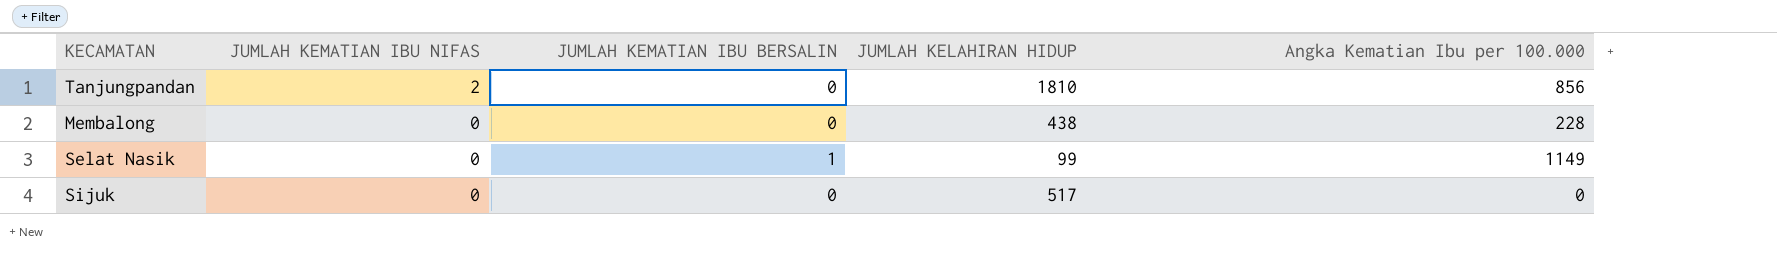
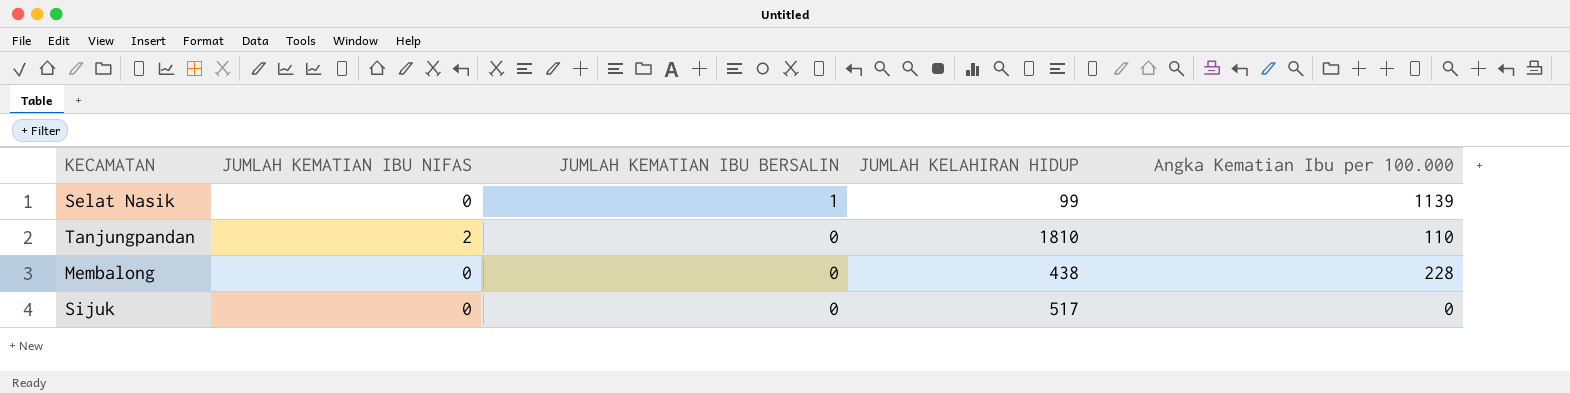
row order: JUMLAH KEMATIAN IBU NIFAS descending -> JUMLAH KEMATIAN IBU BERSALIN descending
Selat Nasik | Angka Kematian Ibu per 100.000: 1149 -> 1139
Tanjungpandan | Angka Kematian Ibu per 100.000: 856 -> 110

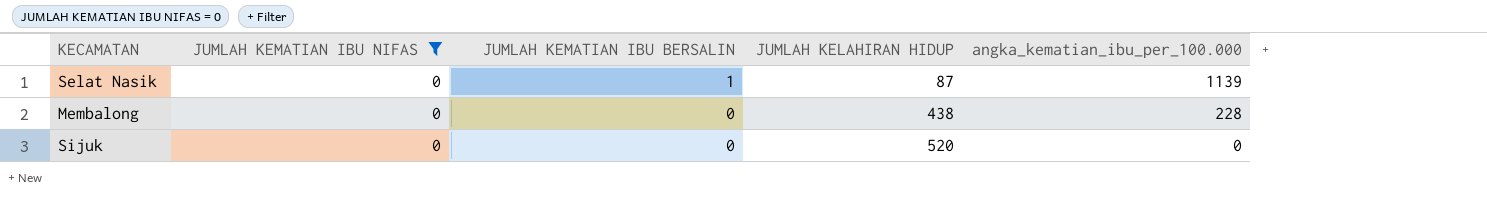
filter: none -> JUMLAH KEMATIAN IBU NIFAS = 0
column name: Angka Kematian Ibu per 100.000 -> angka_kematian_ibu_per_100.000
Selat Nasik | JUMLAH KELAHIRAN HIDUP: 99 -> 87
Sijuk | JUMLAH KELAHIRAN HIDUP: 517 -> 520

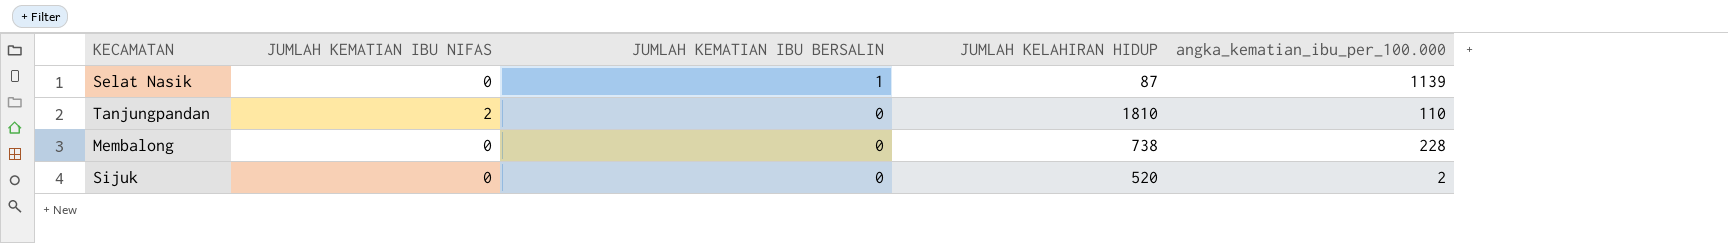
filter: JUMLAH KEMATIAN IBU NIFAS = 0 -> none
Membalong | JUMLAH KELAHIRAN HIDUP: 438 -> 738
Sijuk | angka_kematian_ibu_per_100.000: 0 -> 2

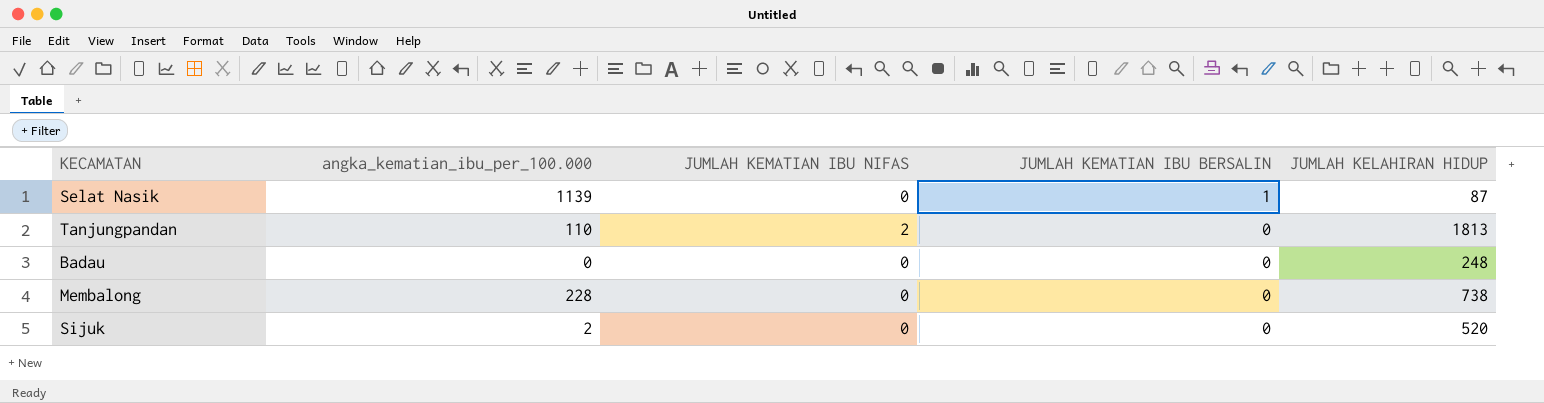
column angka_kematian_ibu_per_100.000 | position: 5 -> 2
Tanjungpandan | JUMLAH KELAHIRAN HIDUP: 1810 -> 1813
row Badau: none -> 0 | 0 | 0 | 248

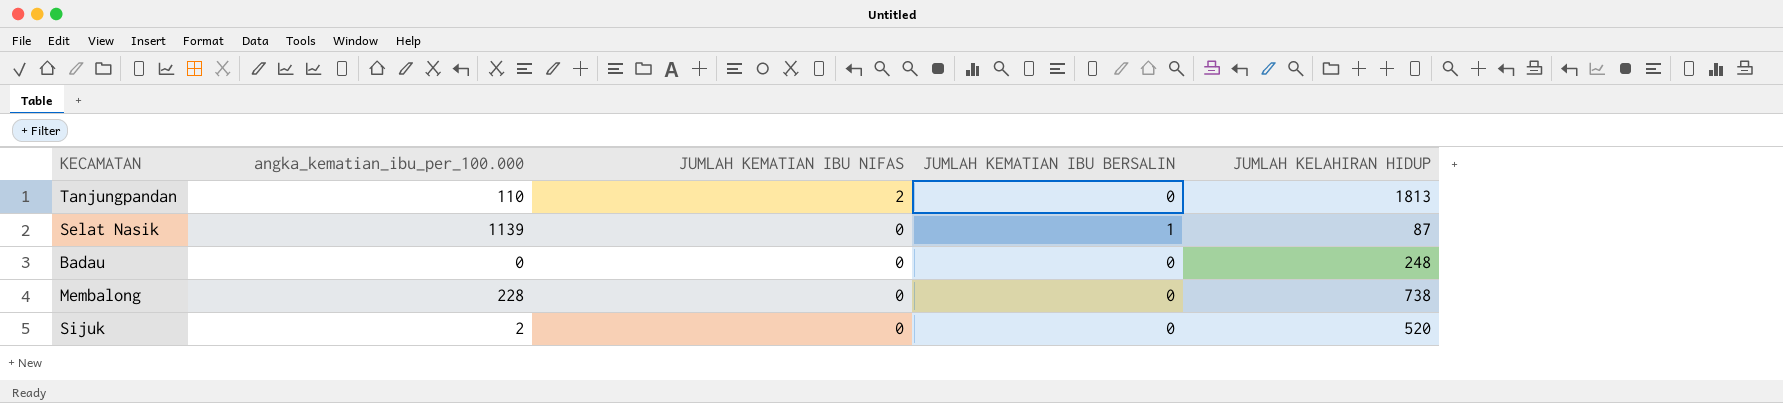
row order: JUMLAH KEMATIAN IBU BERSALIN descending -> JUMLAH KEMATIAN IBU NIFAS descending

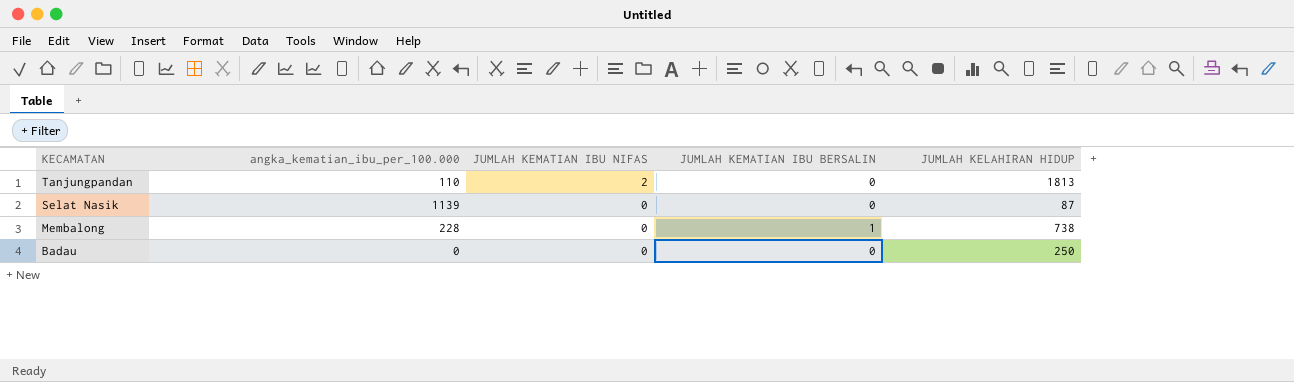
row order: JUMLAH KEMATIAN IBU NIFAS descending -> KECAMATAN descending
row Sijuk: 2 | 0 | 0 | 520 -> none
Selat Nasik | JUMLAH KEMATIAN IBU BERSALIN: 1 -> 0
Membalong | JUMLAH KEMATIAN IBU BERSALIN: 0 -> 1
Badau | JUMLAH KELAHIRAN HIDUP: 248 -> 250

